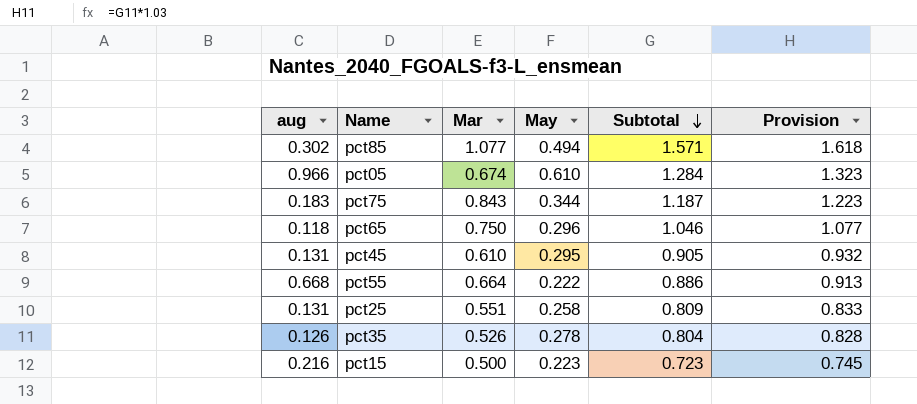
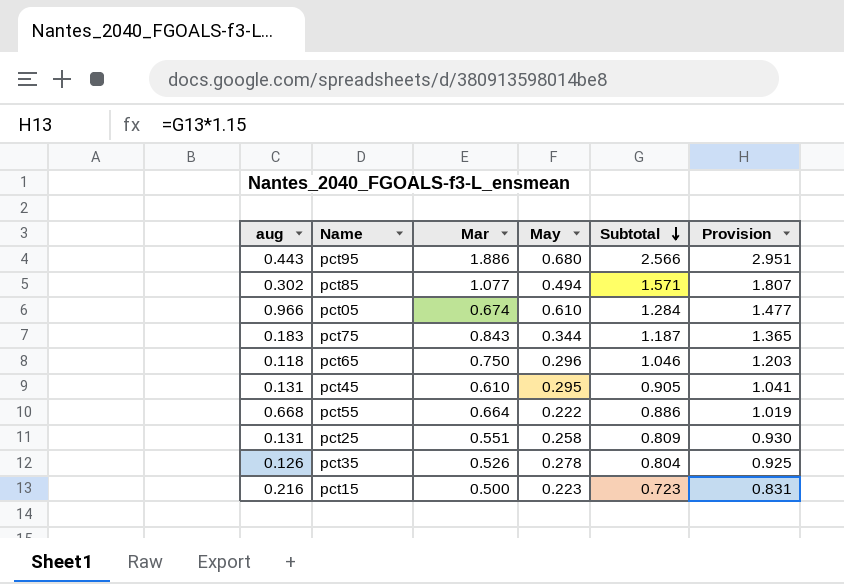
column Provision | formula: [Subtotal] * 1.03 -> [Subtotal] * 1.15
row pct95: none -> 0.443 | 1.886 | 0.680 | 2.566 | 2.951

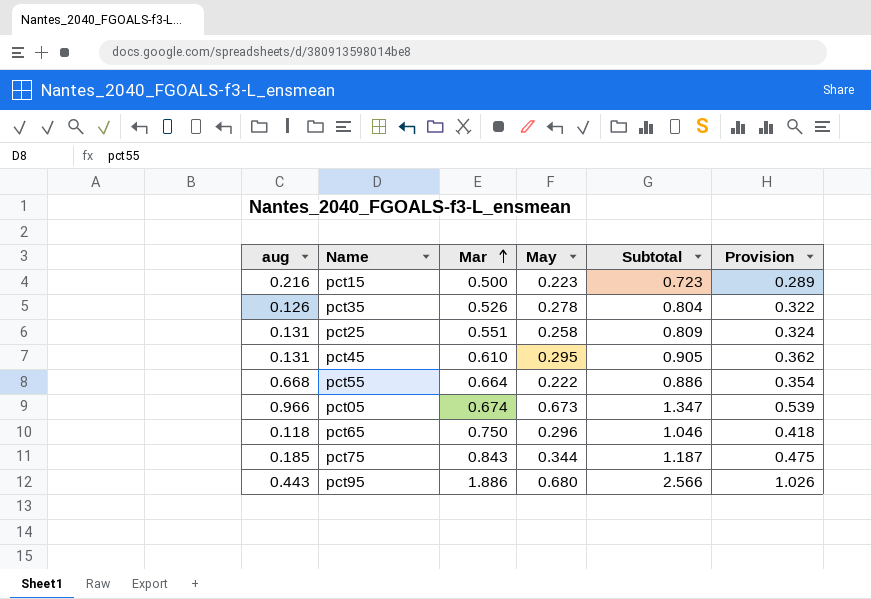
row order: Subtotal descending -> Mar ascending
column Provision | formula: [Subtotal] * 1.15 -> [Subtotal] * 0.4
row pct85: 0.302 | 1.077 | 0.494 | 1.571 | 1.807 -> none
pct05 | May: 0.610 -> 0.673
pct05 | Subtotal: 1.284 -> 1.347
pct75 | aug: 0.183 -> 0.185

